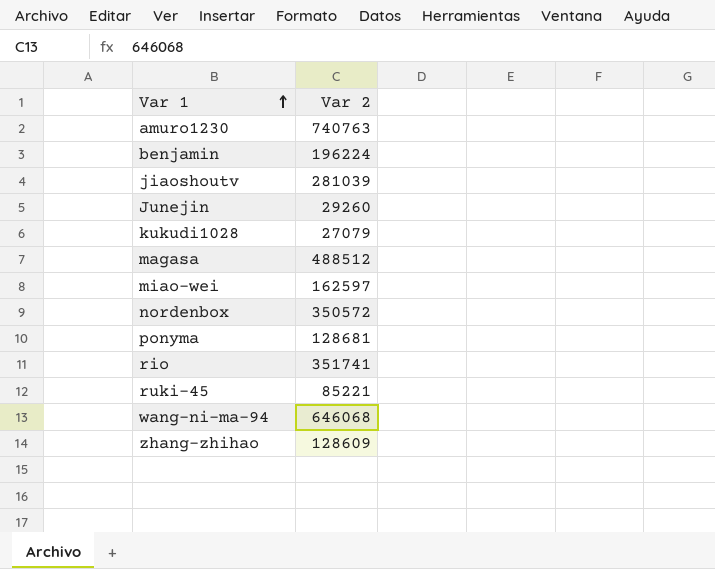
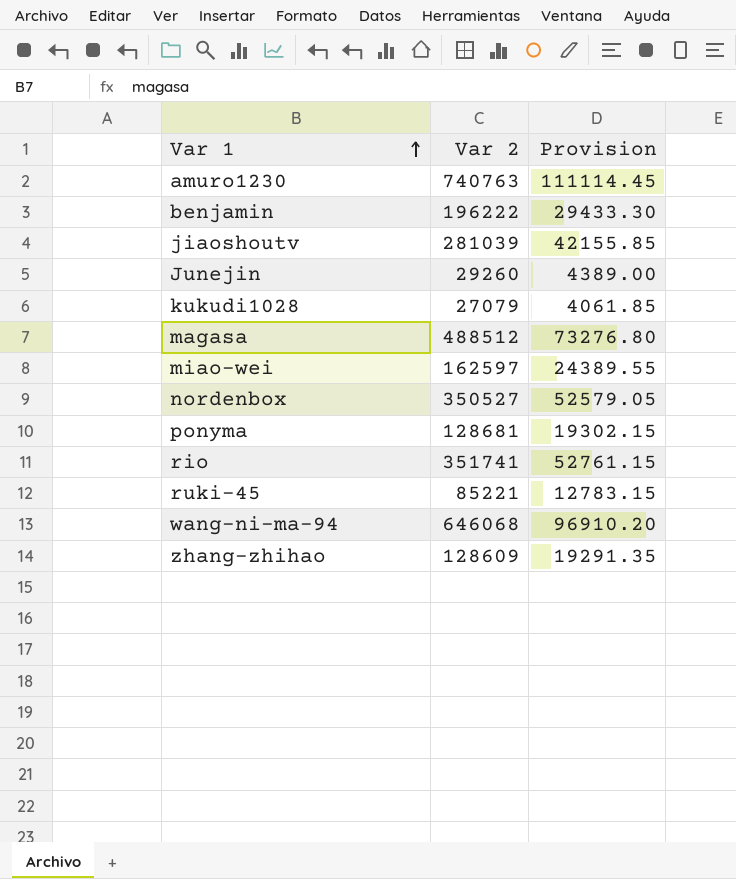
column Provision | formula: none -> [Var 2] * 0.15
benjamin | Var 2: 196224 -> 196222
nordenbox | Var 2: 350572 -> 350527

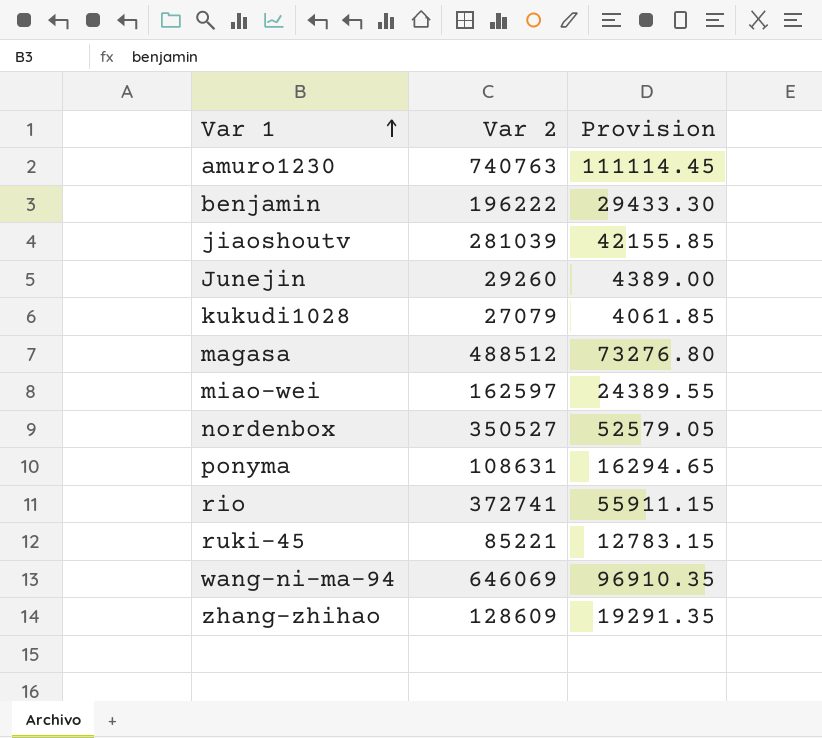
ponyma | Var 2: 128681 -> 108631
ponyma | Provision: 19302.15 -> 16294.65
rio | Var 2: 351741 -> 372741
rio | Provision: 52761.15 -> 55911.15
wang-ni-ma-94 | Var 2: 646068 -> 646069
wang-ni-ma-94 | Provision: 96910.20 -> 96910.35

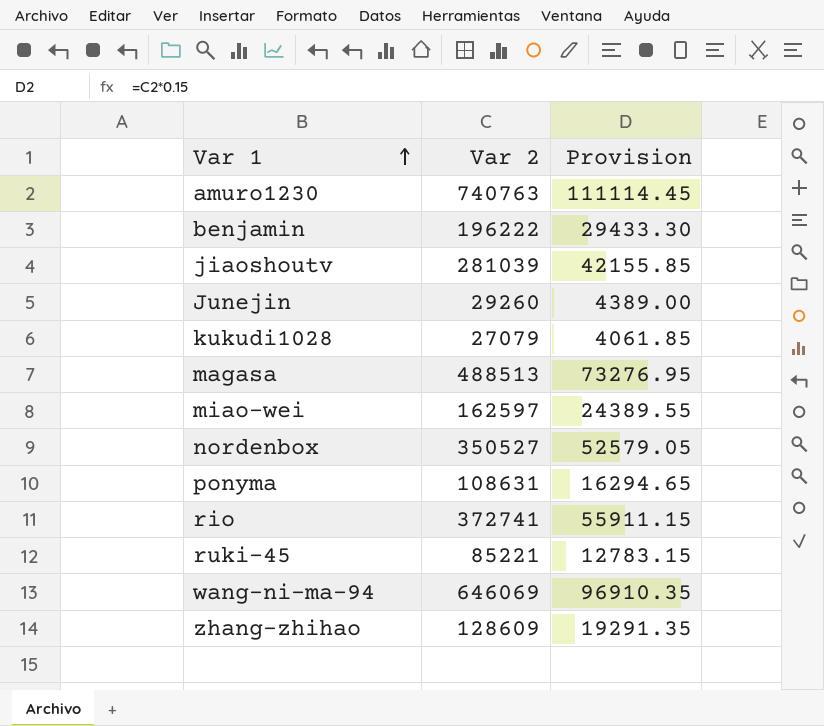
magasa | Var 2: 488512 -> 488513
magasa | Provision: 73276.80 -> 73276.95

